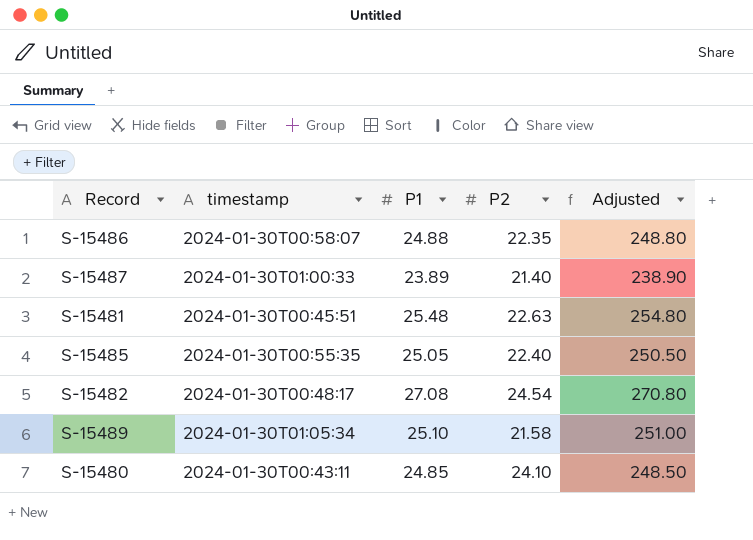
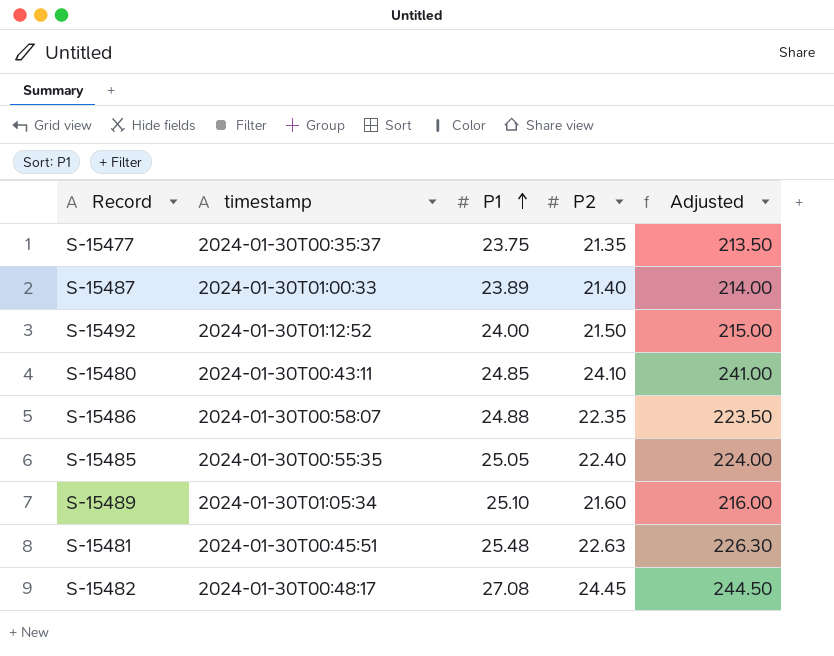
row order: none -> P1 ascending
column Adjusted | formula: [P1] * 10 -> [P2] * 10
row S-15477: none -> 2024-01-30T00:35:37 | 23.75 | 21.35 | 213.50
row S-15492: none -> 2024-01-30T01:12:52 | 24.00 | 21.50 | 215.00
S-15489 | P2: 21.58 -> 21.60
S-15482 | P2: 24.54 -> 24.45

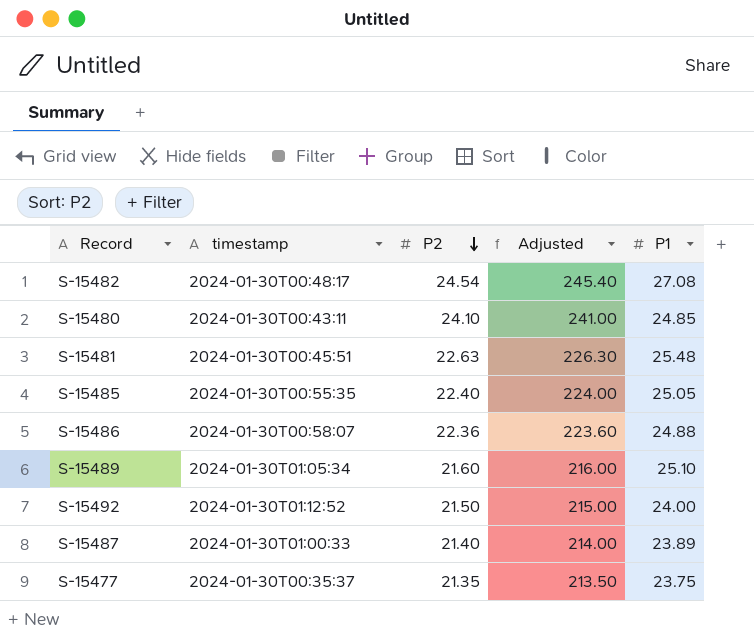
row order: P1 ascending -> P2 descending
column P1 | position: 3 -> 5
S-15482 | P2: 24.45 -> 24.54
S-15482 | Adjusted: 244.50 -> 245.40
S-15486 | P2: 22.35 -> 22.36
S-15486 | Adjusted: 223.50 -> 223.60

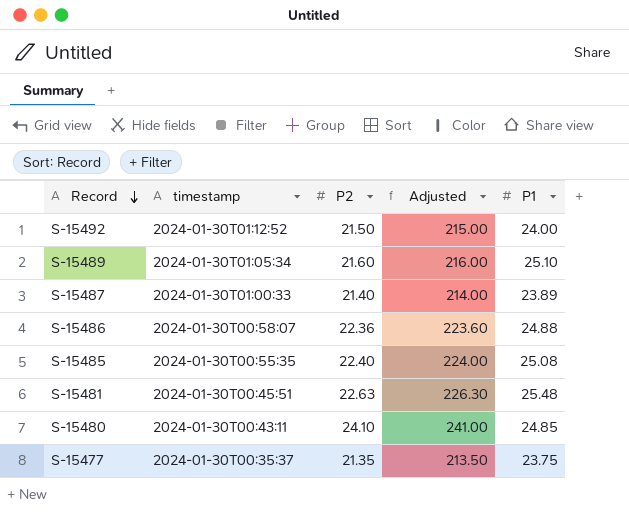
row order: P2 descending -> Record descending
row S-15482: 2024-01-30T00:48:17 | 24.54 | 245.40 | 27.08 -> none
S-15485 | P1: 25.05 -> 25.08

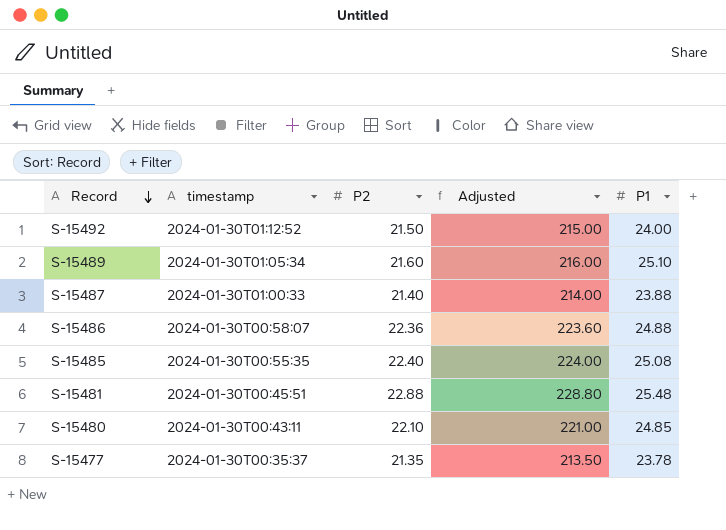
S-15487 | P1: 23.89 -> 23.88
S-15481 | P2: 22.63 -> 22.88
S-15481 | Adjusted: 226.30 -> 228.80
S-15480 | P2: 24.10 -> 22.10
S-15480 | Adjusted: 241.00 -> 221.00
S-15477 | P1: 23.75 -> 23.78

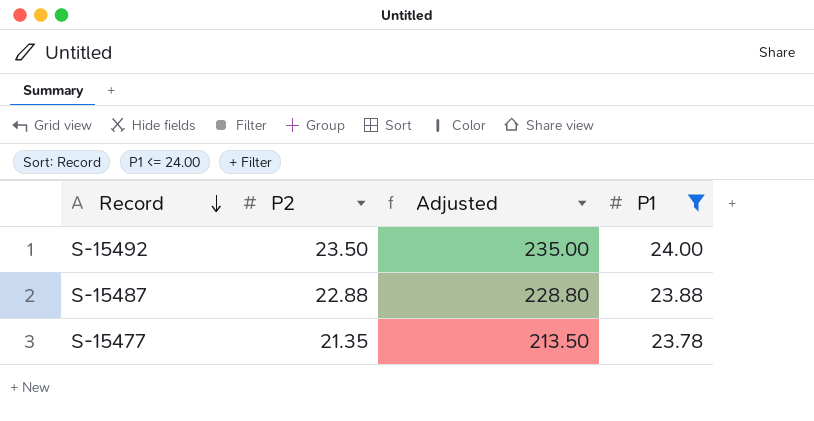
filter: none -> P1 <= 24.00
column timestamp | position: 2 -> none
S-15492 | P2: 21.50 -> 23.50
S-15492 | Adjusted: 215.00 -> 235.00
S-15487 | P2: 21.40 -> 22.88
S-15487 | Adjusted: 214.00 -> 228.80

